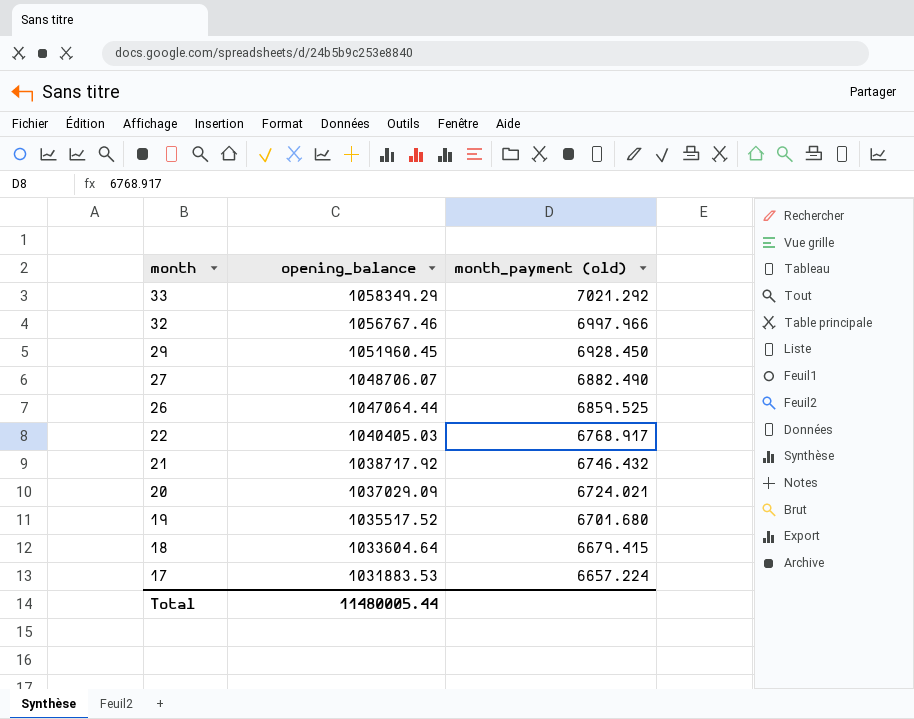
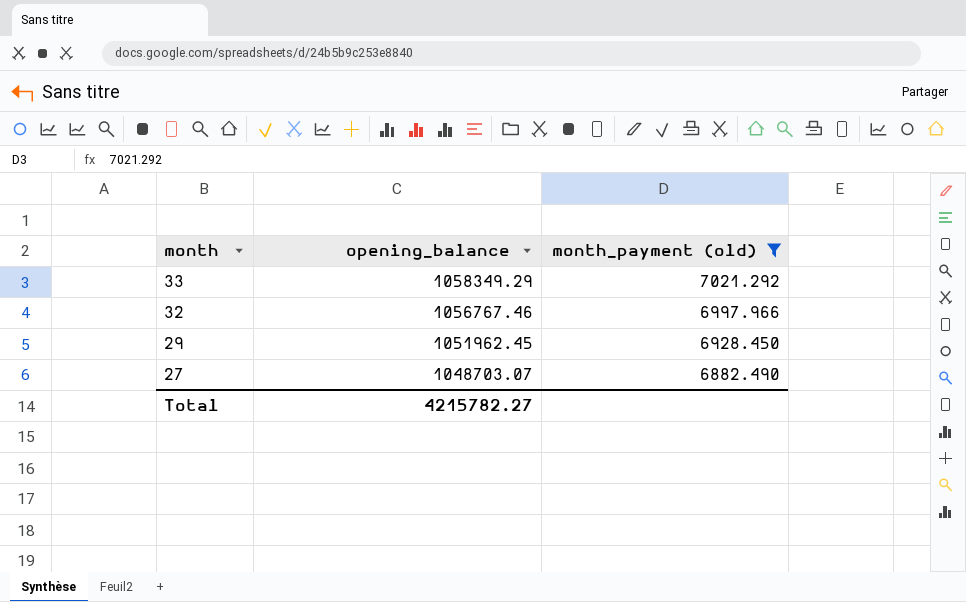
filter: none -> month_payment (old) >= 6882.490
29 | opening_balance: 1051960.45 -> 1051962.45
27 | opening_balance: 1048706.07 -> 1048703.07
Total | opening_balance: 11480005.44 -> 4215782.27

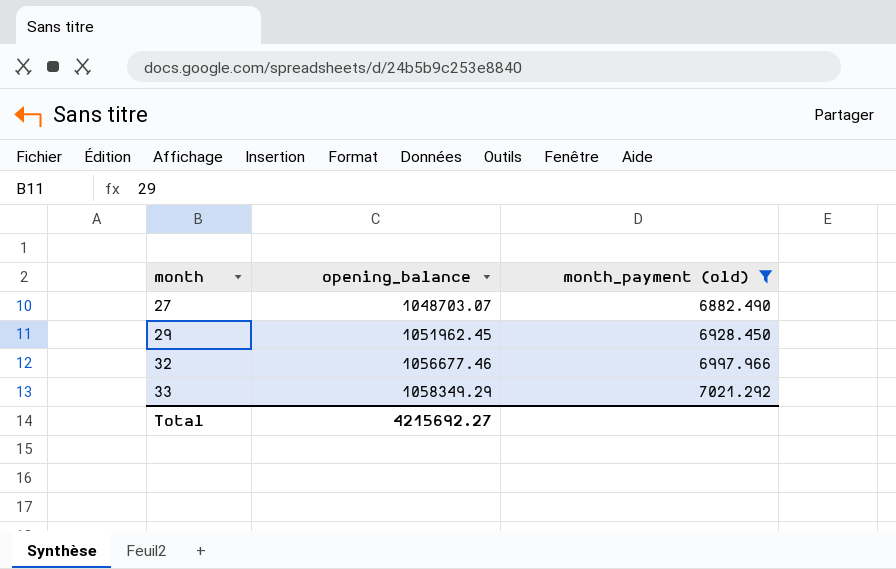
row order: month descending -> month ascending
32 | opening_balance: 1056767.46 -> 1056677.46
Total | opening_balance: 4215782.27 -> 4215692.27

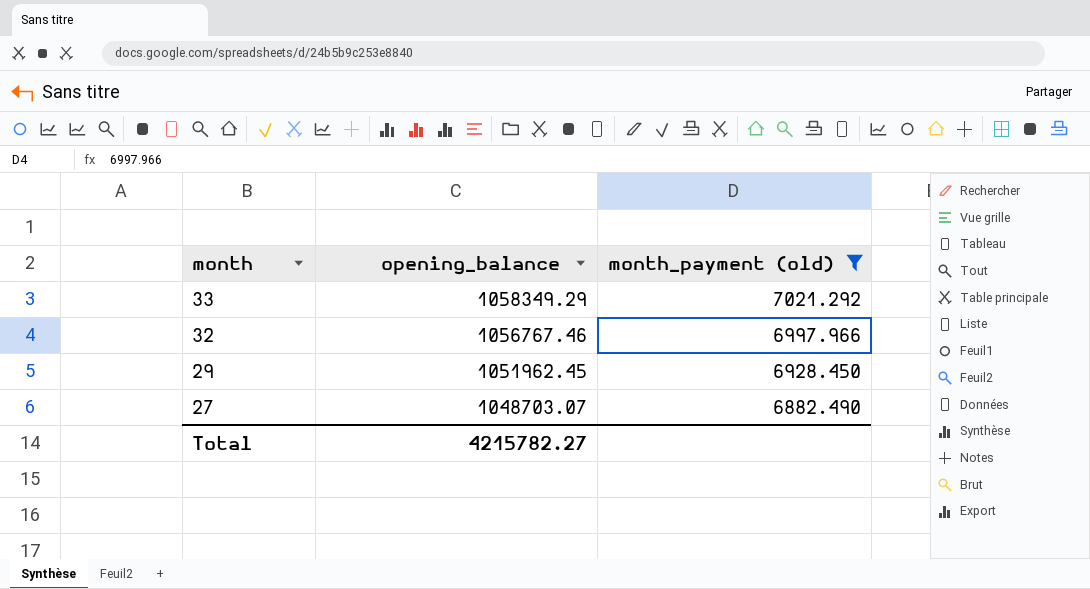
row order: month ascending -> month descending
32 | opening_balance: 1056677.46 -> 1056767.46
Total | opening_balance: 4215692.27 -> 4215782.27

